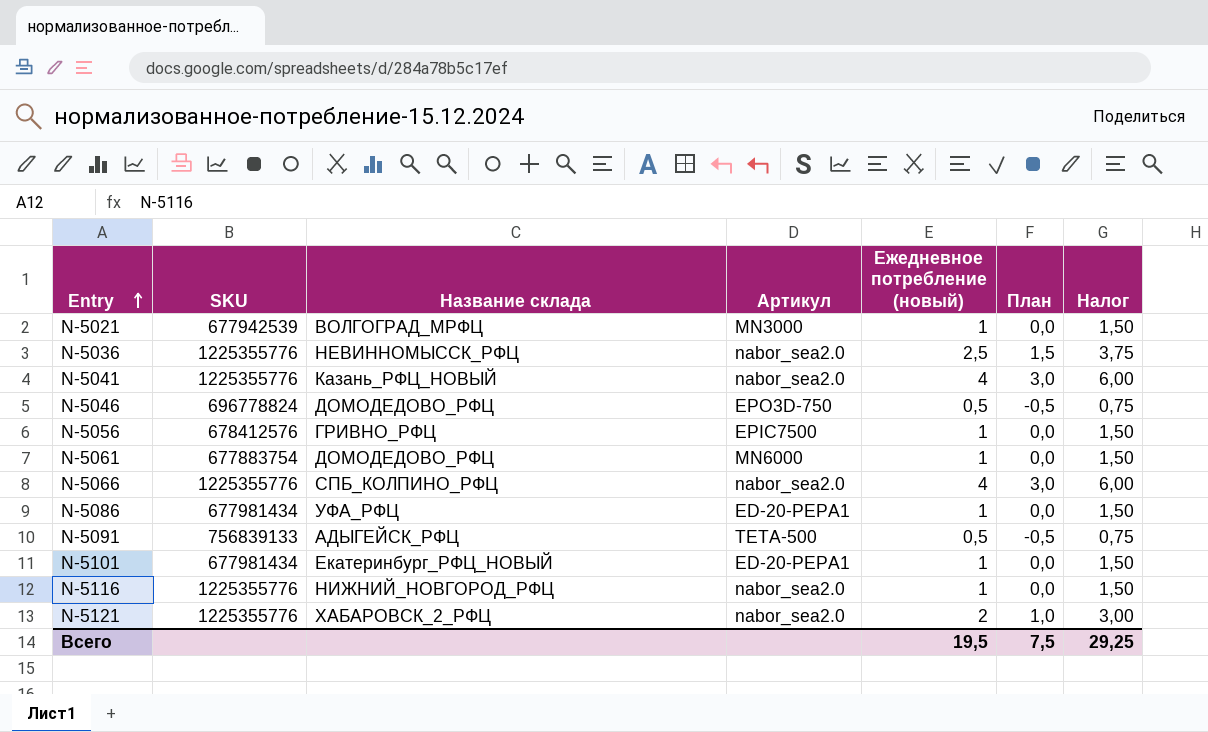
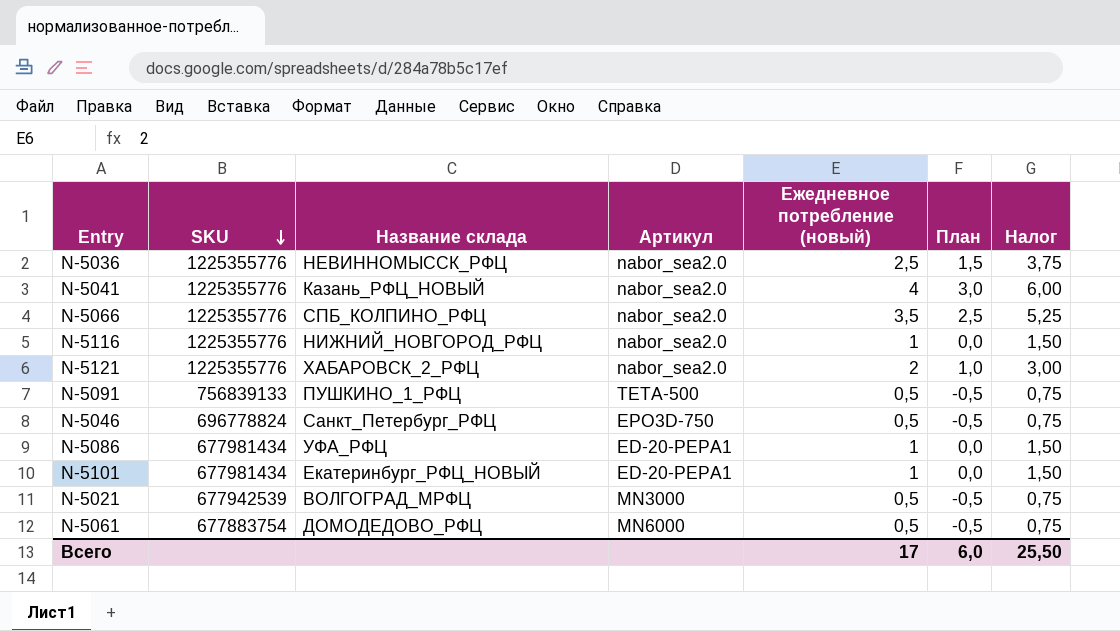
row order: Entry ascending -> SKU descending
row N-5056: 678412576 | ГРИВНО_РФЦ | EPIC7500 | 1 | 0,0 | 1,50 -> none
N-5066 | Ежедневное потребление (новый): 4 -> 3,5
N-5066 | План: 3,0 -> 2,5
N-5066 | Налог: 6,00 -> 5,25
N-5091 | Название склада: АДЫГЕЙСК_РФЦ -> ПУШКИНО_1_РФЦ
N-5046 | Название склада: ДОМОДЕДОВО_РФЦ -> Санкт_Петербург_РФЦ
N-5021 | Ежедневное потребление (новый): 1 -> 0,5
N-5021 | План: 0,0 -> -0,5
N-5021 | Налог: 1,50 -> 0,75
N-5061 | Ежедневное потребление (новый): 1 -> 0,5
N-5061 | План: 0,0 -> -0,5
N-5061 | Налог: 1,50 -> 0,75
Всего | Ежедневное потребление (новый): 19,5 -> 17
Всего | План: 7,5 -> 6,0
Всего | Налог: 29,25 -> 25,50

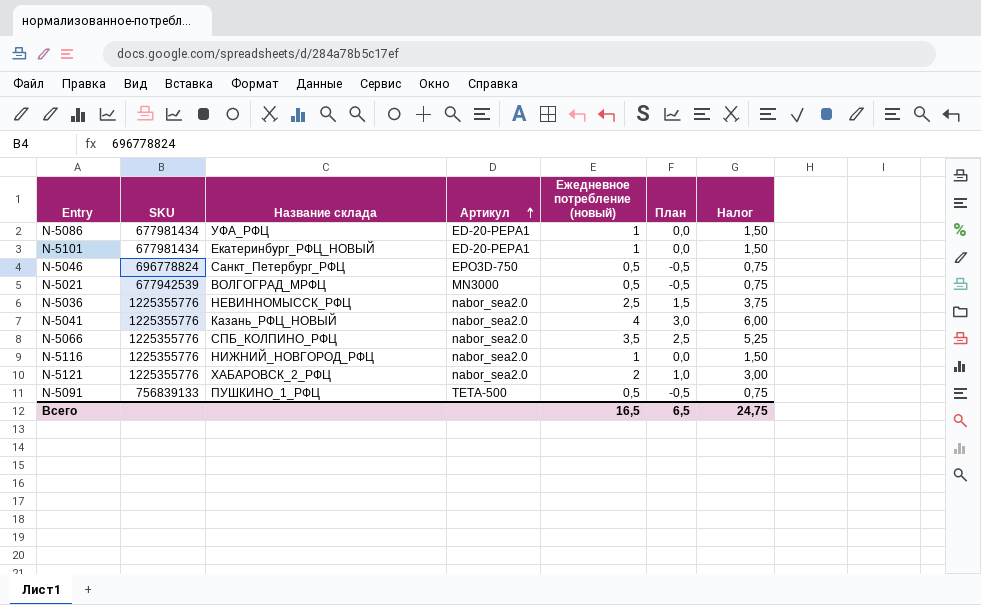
row order: SKU descending -> Артикул ascending
row N-5061: 677883754 | ДОМОДЕДОВО_РФЦ | MN6000 | 0,5 | -0,5 | 0,75 -> none
Всего | Ежедневное потребление (новый): 17 -> 16,5
Всего | План: 6,0 -> 6,5
Всего | Налог: 25,50 -> 24,75

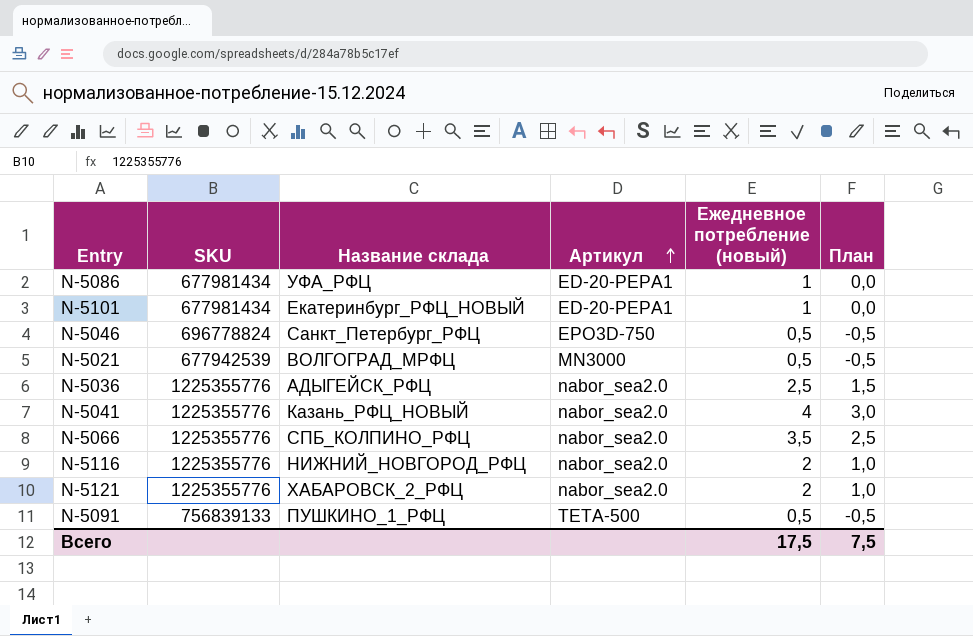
column Налог | formula: [Ежедневное потребление (новый)] * 1,5 -> none
N-5036 | Название склада: НЕВИННОМЫССК_РФЦ -> АДЫГЕЙСК_РФЦ
N-5116 | Ежедневное потребление (новый): 1 -> 2
N-5116 | План: 0,0 -> 1,0
Всего | Ежедневное потребление (новый): 16,5 -> 17,5
Всего | План: 6,5 -> 7,5

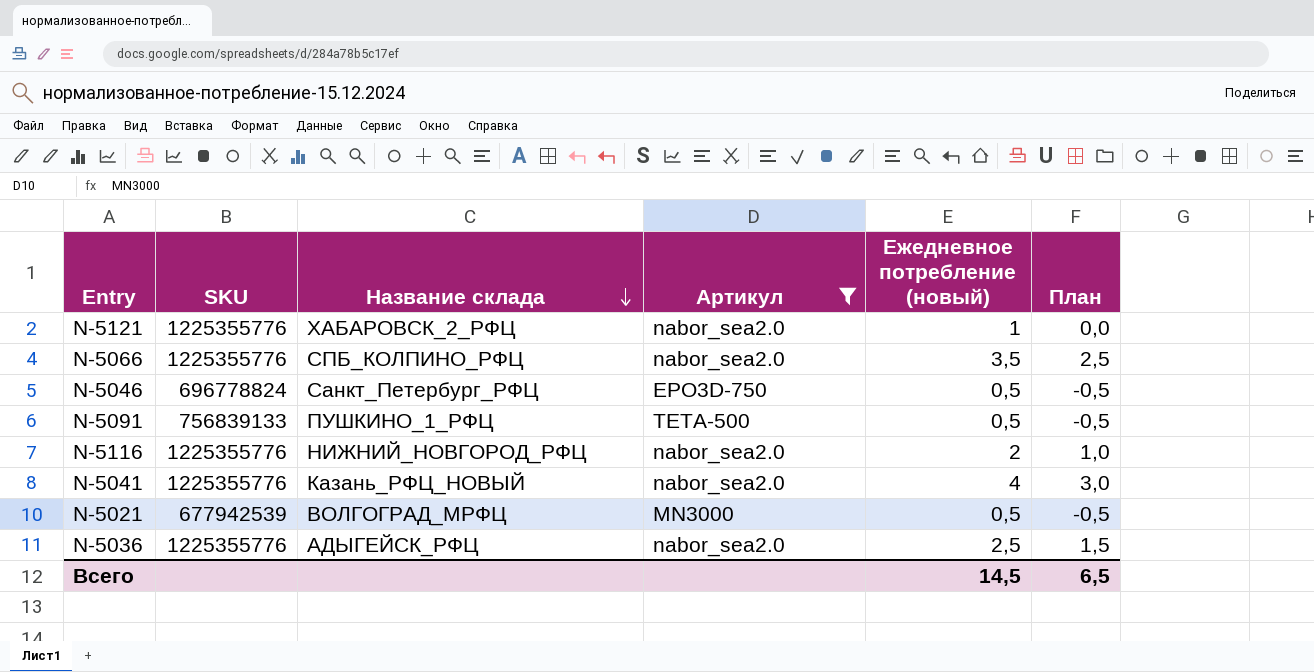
filter: none -> Артикул != ED-20-PEPA1
row order: Артикул ascending -> Название склада descending
N-5121 | Ежедневное потребление (новый): 2 -> 1
N-5121 | План: 1,0 -> 0,0
Всего | Ежедневное потребление (новый): 17,5 -> 14,5
Всего | План: 7,5 -> 6,5

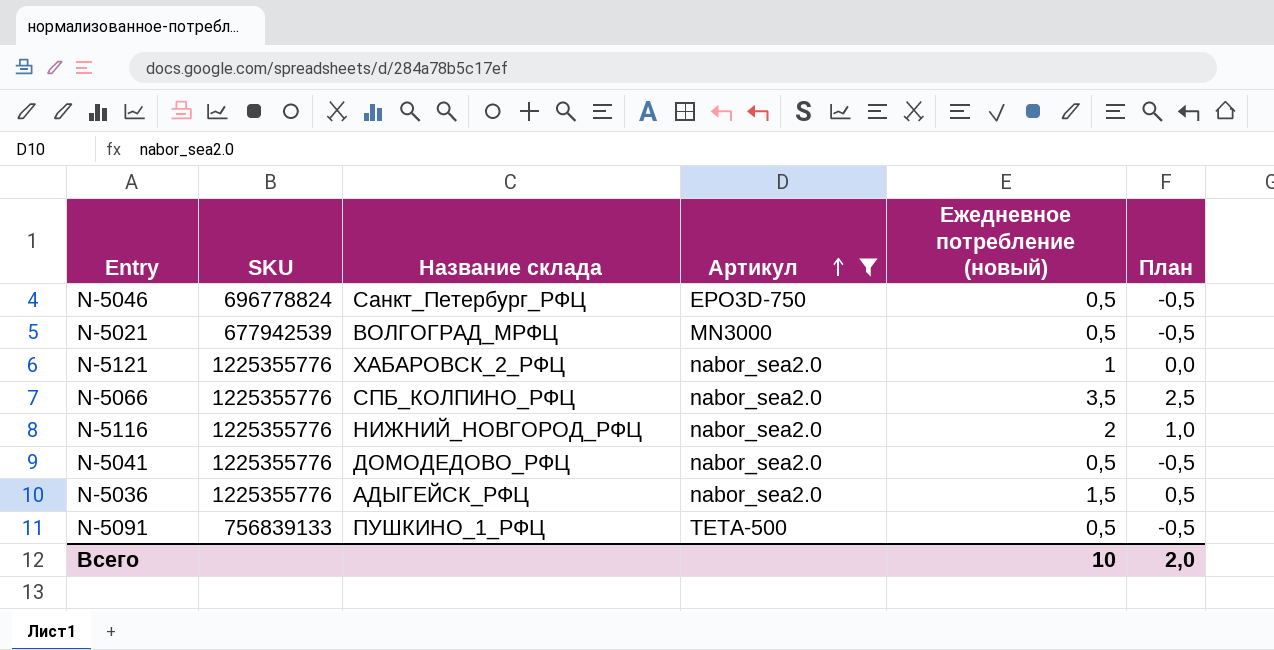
row order: Название склада descending -> Артикул ascending
N-5041 | Название склада: Казань_РФЦ_НОВЫЙ -> ДОМОДЕДОВО_РФЦ
N-5041 | Ежедневное потребление (новый): 4 -> 0,5
N-5041 | План: 3,0 -> -0,5
N-5036 | Ежедневное потребление (новый): 2,5 -> 1,5
N-5036 | План: 1,5 -> 0,5
Всего | Ежедневное потребление (новый): 14,5 -> 10
Всего | План: 6,5 -> 2,0

